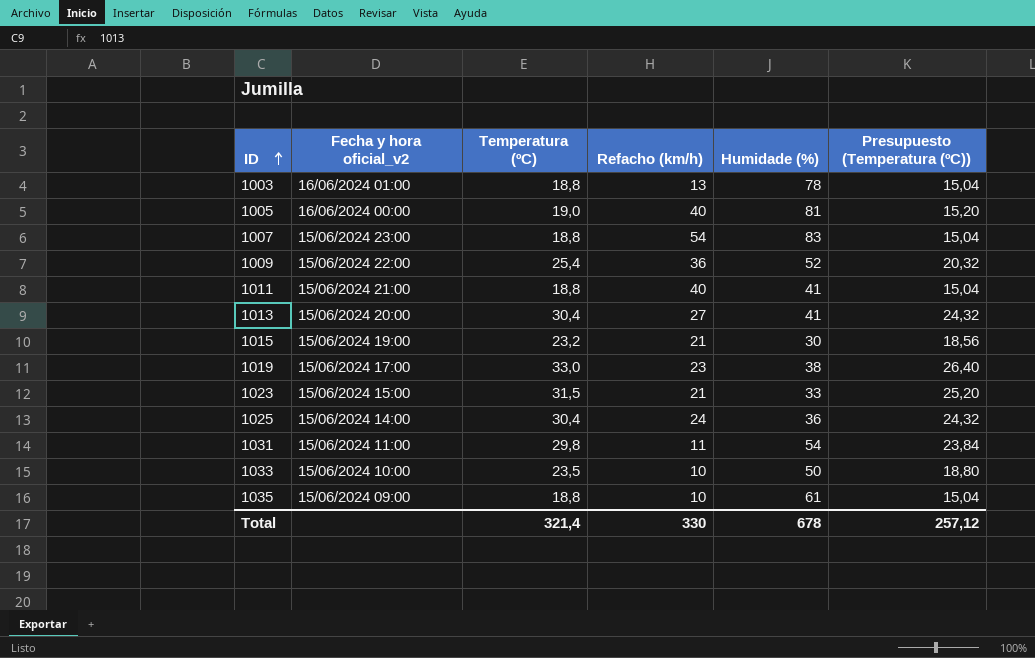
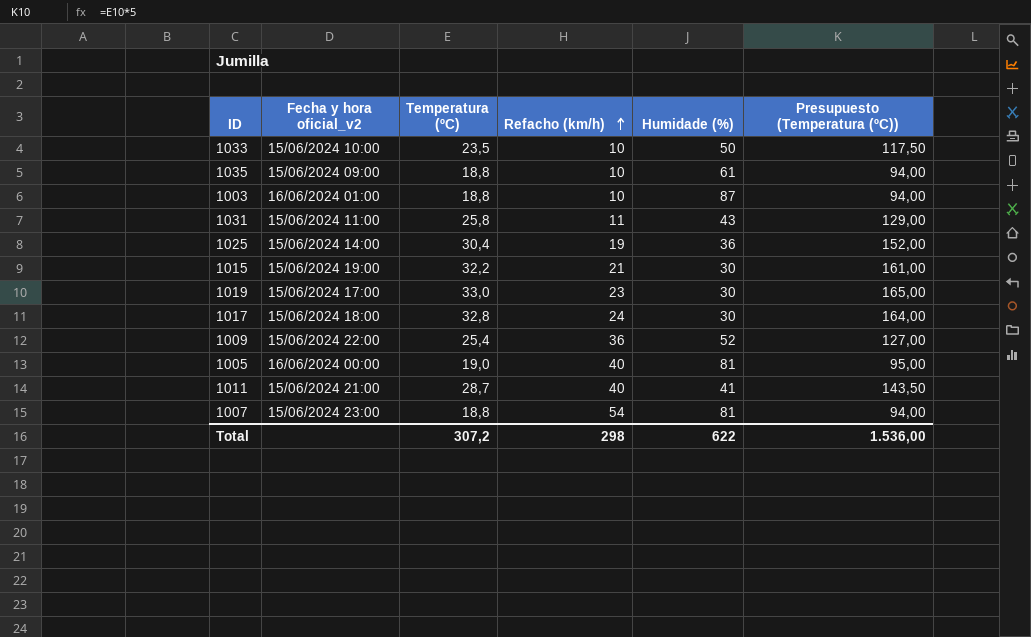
row order: ID ascending -> Refacho (km/h) ascending
column Presupuesto (Temperatura (ºC)) | formula: [Temperatura (ºC)] * 0,8 -> [Temperatura (ºC)] * 5
row 1013: 15/06/2024 20:00 | 30,4 | 27 | 41 | 24,32 -> none
row 1023: 15/06/2024 15:00 | 31,5 | 21 | 33 | 25,20 -> none
1003 | Refacho (km/h): 13 -> 10
1003 | Humidade (%): 78 -> 87
1031 | Temperatura (ºC): 29,8 -> 25,8
1031 | Humidade (%): 54 -> 43
1025 | Refacho (km/h): 24 -> 19
1015 | Temperatura (ºC): 23,2 -> 32,2
1019 | Humidade (%): 38 -> 30
row 1017: none -> 15/06/2024 18:00 | 32,8 | 24 | 30 | 164,00
1011 | Temperatura (ºC): 18,8 -> 28,7
1007 | Humidade (%): 83 -> 81
Total | Temperatura (ºC): 321,4 -> 307,2
Total | Refacho (km/h): 330 -> 298
Total | Humidade (%): 678 -> 622
Total | Presupuesto (Temperatura (ºC)): 257,12 -> 1.536,00

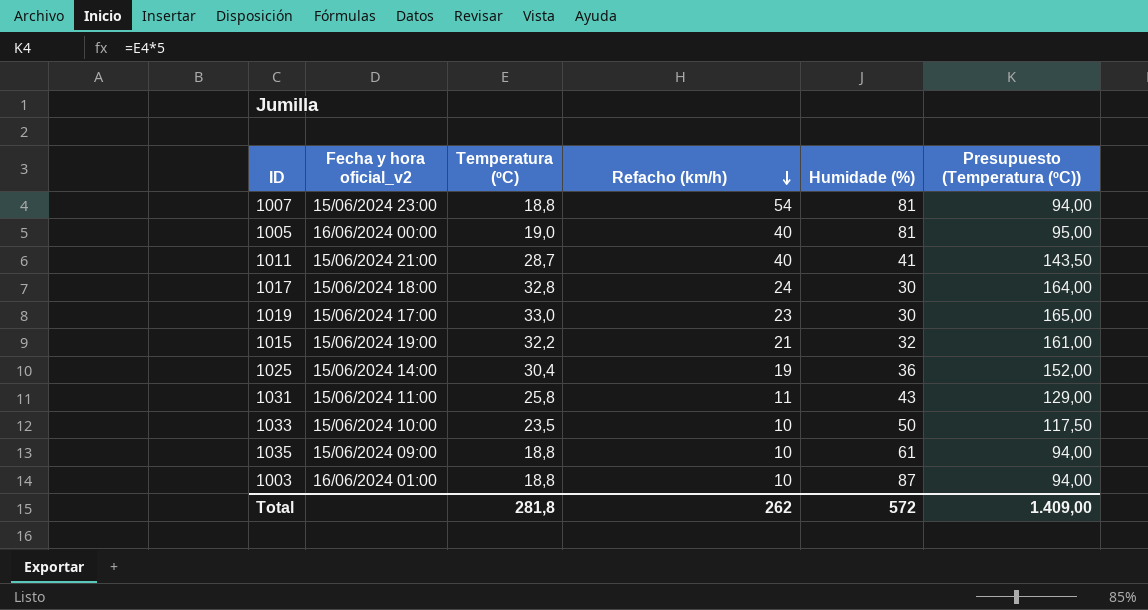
row order: Refacho (km/h) ascending -> Refacho (km/h) descending
row 1009: 15/06/2024 22:00 | 25,4 | 36 | 52 | 127,00 -> none
1015 | Humidade (%): 30 -> 32
Total | Temperatura (ºC): 307,2 -> 281,8
Total | Refacho (km/h): 298 -> 262
Total | Humidade (%): 622 -> 572
Total | Presupuesto (Temperatura (ºC)): 1.536,00 -> 1.409,00

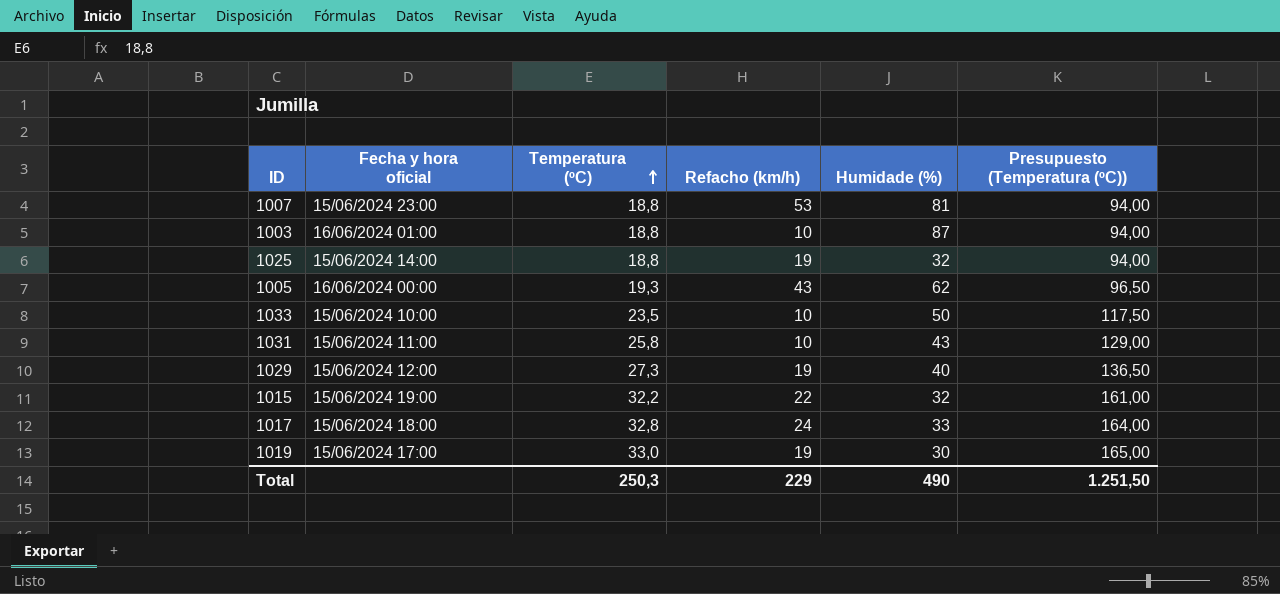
row order: Refacho (km/h) descending -> Temperatura (ºC) ascending
column name: Fecha y hora oficial_v2 -> Fecha y hora oficial
row 1011: 15/06/2024 21:00 | 28,7 | 40 | 41 | 143,50 -> none
row 1035: 15/06/2024 09:00 | 18,8 | 10 | 61 | 94,00 -> none
1007 | Refacho (km/h): 54 -> 53
1025 | Temperatura (ºC): 30,4 -> 18,8
1025 | Humidade (%): 36 -> 32
1025 | Presupuesto (Temperatura (ºC)): 152,00 -> 94,00
1005 | Temperatura (ºC): 19,0 -> 19,3
1005 | Refacho (km/h): 40 -> 43
1005 | Humidade (%): 81 -> 62
1005 | Presupuesto (Temperatura (ºC)): 95,00 -> 96,50
1031 | Refacho (km/h): 11 -> 10
row 1029: none -> 15/06/2024 12:00 | 27,3 | 19 | 40 | 136,50
1015 | Refacho (km/h): 21 -> 22
1017 | Humidade (%): 30 -> 33
1019 | Refacho (km/h): 23 -> 19
Total | Temperatura (ºC): 281,8 -> 250,3
Total | Refacho (km/h): 262 -> 229
Total | Humidade (%): 572 -> 490
Total | Presupuesto (Temperatura (ºC)): 1.409,00 -> 1.251,50

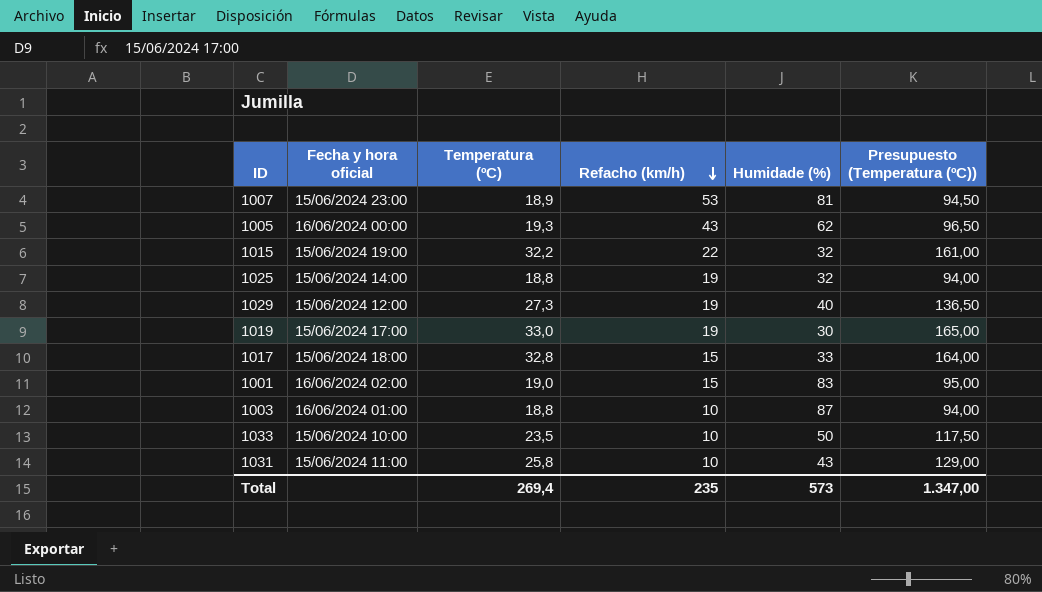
row order: Temperatura (ºC) ascending -> Refacho (km/h) descending
1007 | Temperatura (ºC): 18,8 -> 18,9
1007 | Presupuesto (Temperatura (ºC)): 94,00 -> 94,50
1017 | Refacho (km/h): 24 -> 15
row 1001: none -> 16/06/2024 02:00 | 19,0 | 15 | 83 | 95,00
Total | Temperatura (ºC): 250,3 -> 269,4
Total | Refacho (km/h): 229 -> 235
Total | Humidade (%): 490 -> 573
Total | Presupuesto (Temperatura (ºC)): 1.251,50 -> 1.347,00

